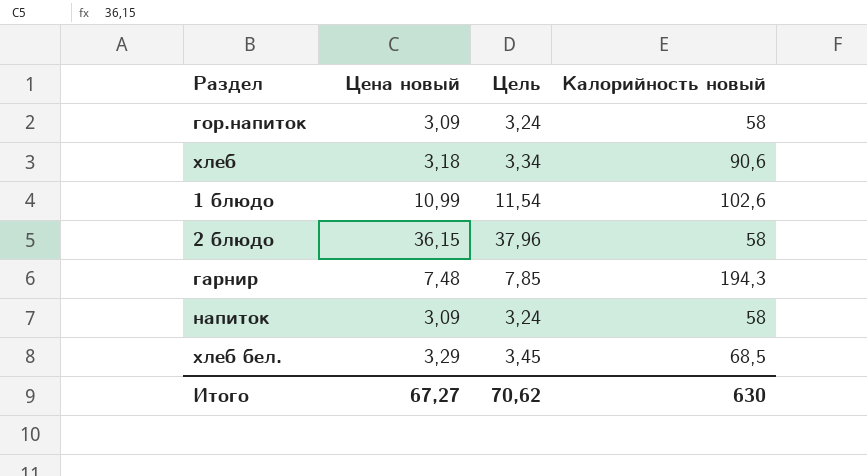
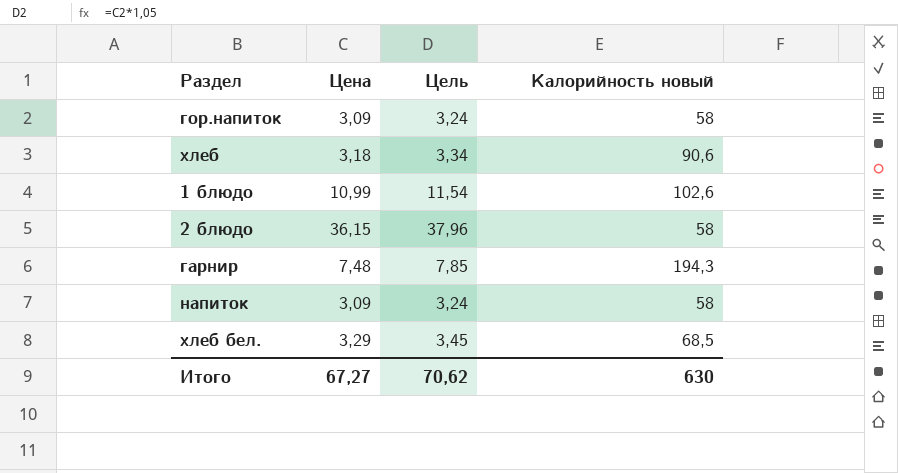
column name: Цена новый -> Цена

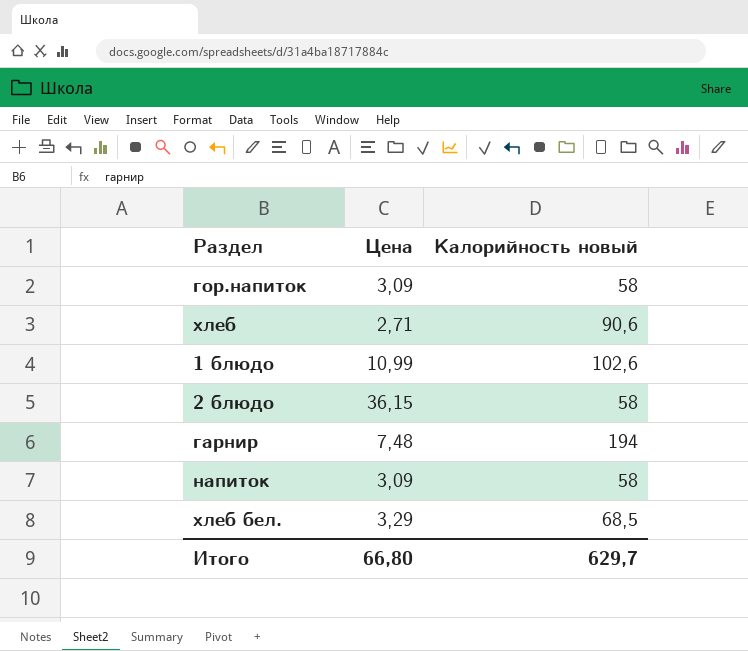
column Цель | formula: [Цена] * 1,05 -> none
хлеб | Цена: 3,18 -> 2,71
гарнир | Калорийность новый: 194,3 -> 194
Итого | Цена: 67,27 -> 66,80
Итого | Калорийность новый: 630 -> 629,7

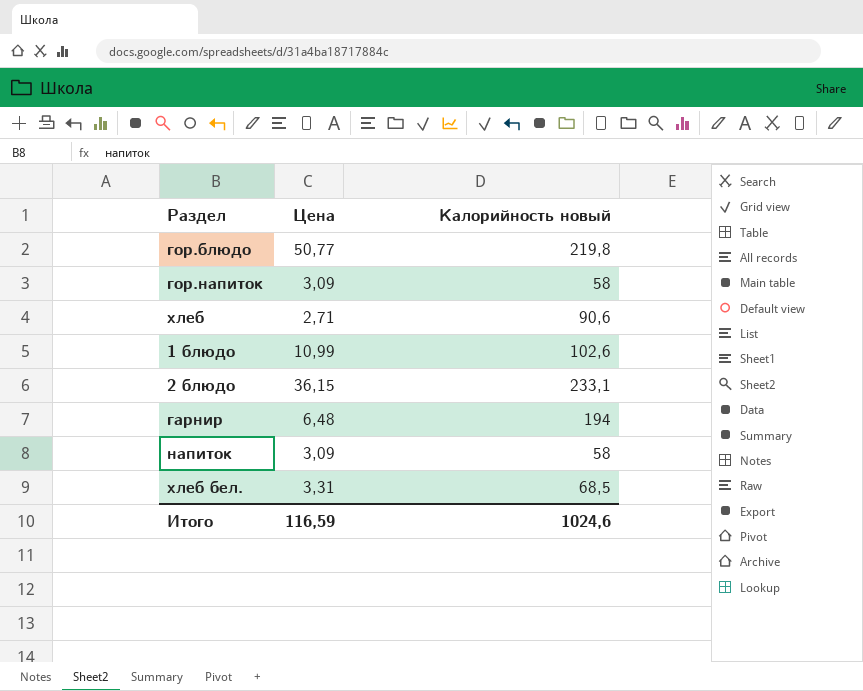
row гор.блюдо: none -> 50,77 | 219,8
2 блюдо | Калорийность новый: 58 -> 233,1
гарнир | Цена: 7,48 -> 6,48
хлеб бел. | Цена: 3,29 -> 3,31
Итого | Цена: 66,80 -> 116,59
Итого | Калорийность новый: 629,7 -> 1024,6

